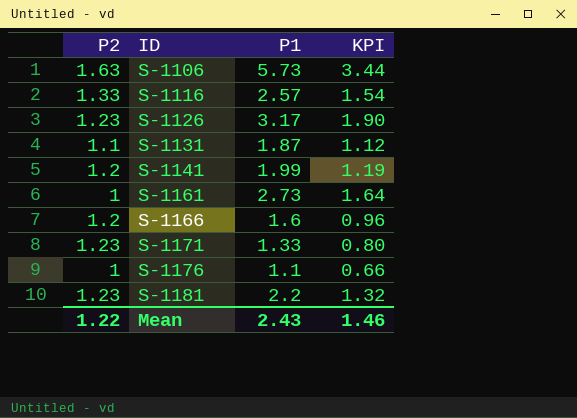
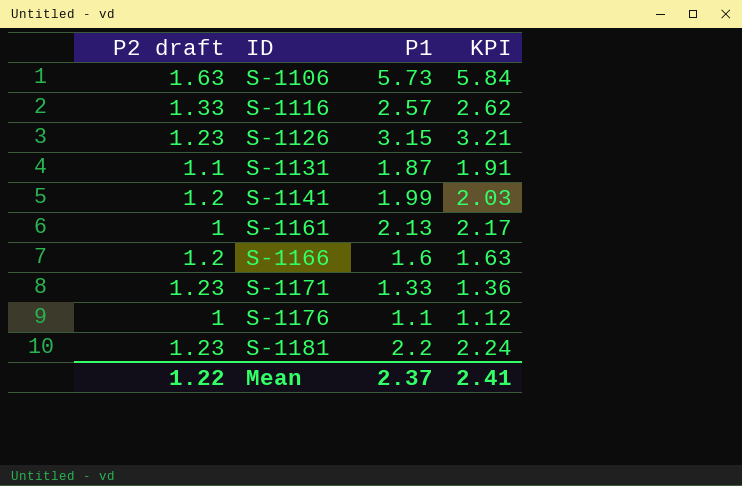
column name: P2 -> P2 draft
column KPI | formula: [P1] * 0.6 -> [P1] * 1.02
S-1126 | P1: 3.17 -> 3.15
S-1161 | P1: 2.73 -> 2.13
Mean | P1: 2.43 -> 2.37
Mean | KPI: 1.46 -> 2.41

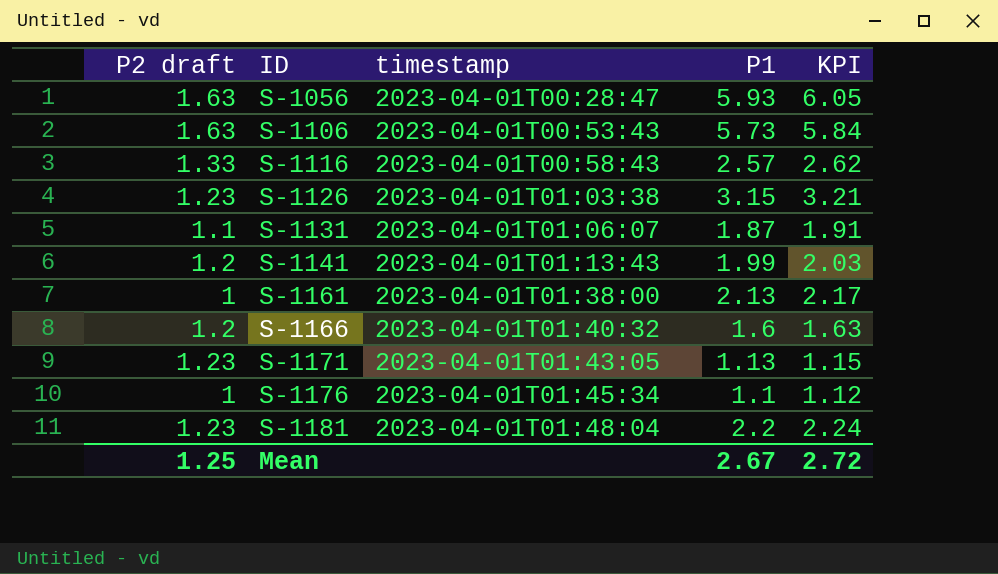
column timestamp | position: none -> 3
row S-1056: none -> 1.63 | 2023-04-01T00:28:47 | 5.93 | 6.05
S-1171 | P1: 1.33 -> 1.13
S-1171 | KPI: 1.36 -> 1.15
Mean | P2 draft: 1.22 -> 1.25
Mean | P1: 2.37 -> 2.67
Mean | KPI: 2.41 -> 2.72

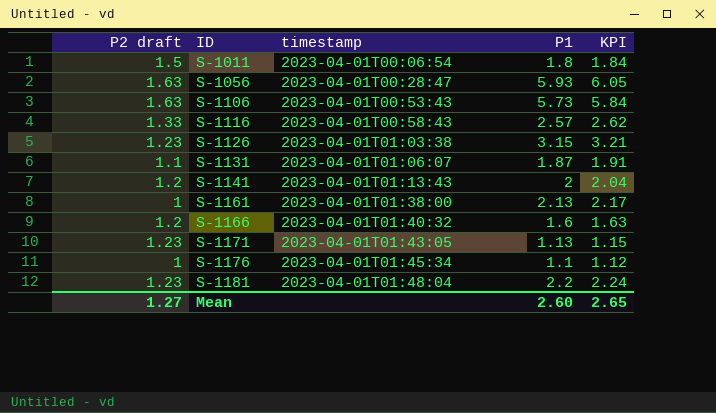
row S-1011: none -> 1.5 | 2023-04-01T00:06:54 | 1.8 | 1.84
S-1141 | P1: 1.99 -> 2
S-1141 | KPI: 2.03 -> 2.04
Mean | P2 draft: 1.25 -> 1.27
Mean | P1: 2.67 -> 2.60
Mean | KPI: 2.72 -> 2.65

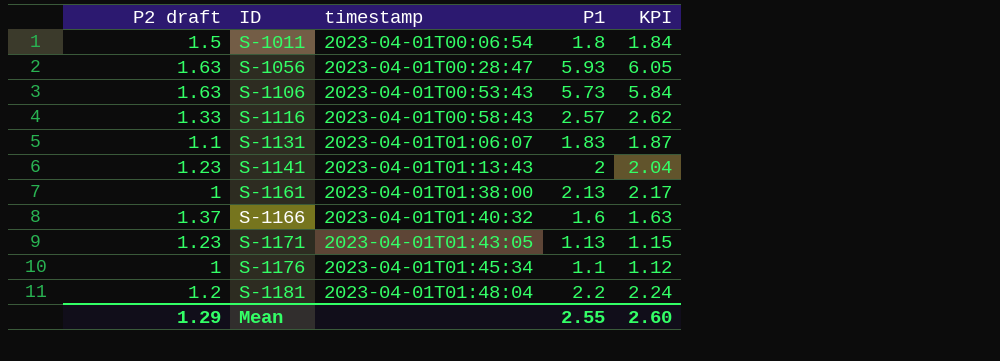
row S-1126: 1.23 | 2023-04-01T01:03:38 | 3.15 | 3.21 -> none
S-1131 | P1: 1.87 -> 1.83
S-1131 | KPI: 1.91 -> 1.87
S-1141 | P2 draft: 1.2 -> 1.23
S-1166 | P2 draft: 1.2 -> 1.37
S-1181 | P2 draft: 1.23 -> 1.2
Mean | P2 draft: 1.27 -> 1.29
Mean | P1: 2.60 -> 2.55
Mean | KPI: 2.65 -> 2.60

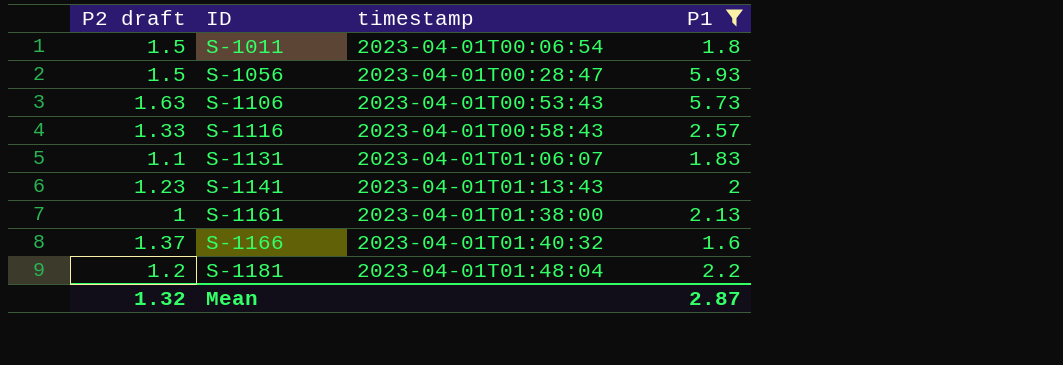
filter: none -> P1 >= 1.6
column KPI | formula: [P1] * 1.02 -> none
S-1056 | P2 draft: 1.63 -> 1.5
Mean | P2 draft: 1.29 -> 1.32
Mean | P1: 2.55 -> 2.87

